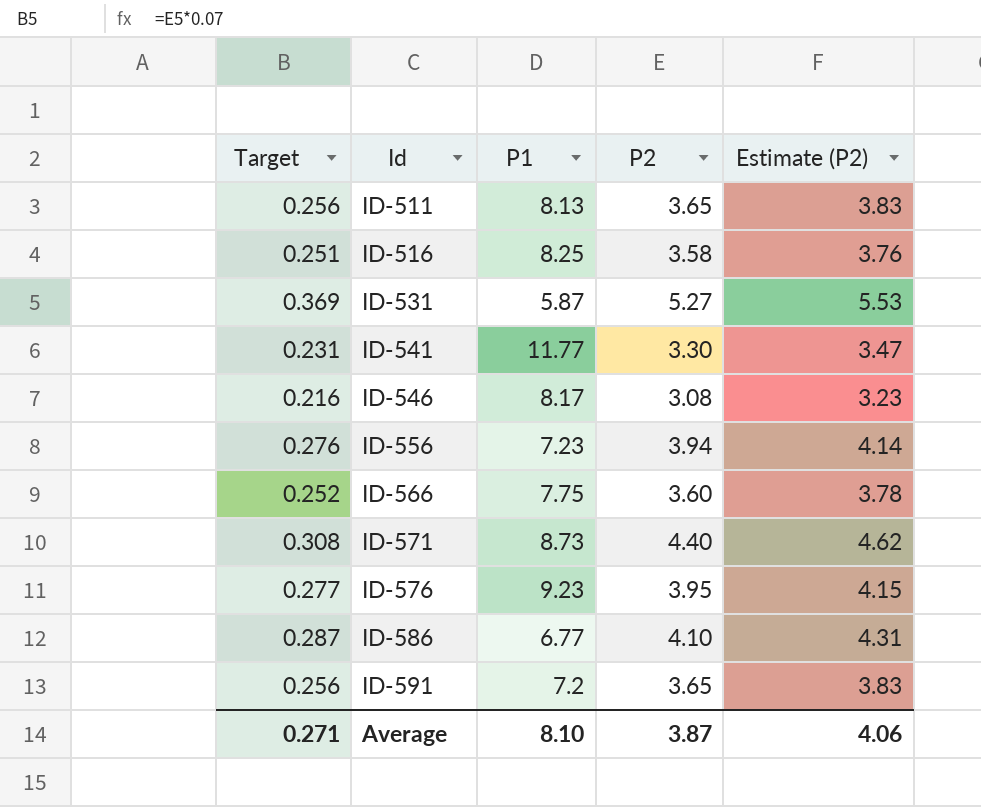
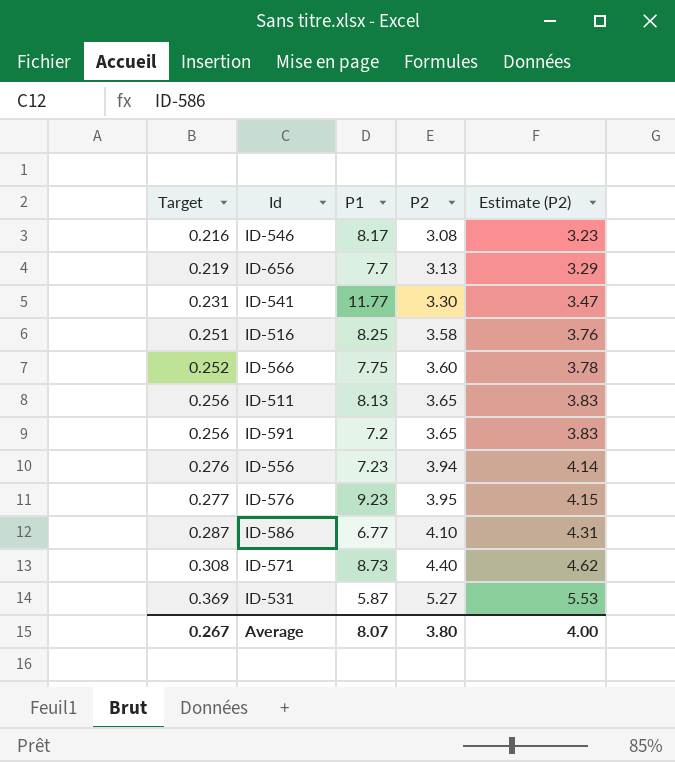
row order: Id ascending -> Target ascending
row ID-656: none -> 0.219 | 7.7 | 3.13 | 3.29
Average | Target: 0.271 -> 0.267
Average | P1: 8.10 -> 8.07
Average | P2: 3.87 -> 3.80
Average | Estimate (P2): 4.06 -> 4.00

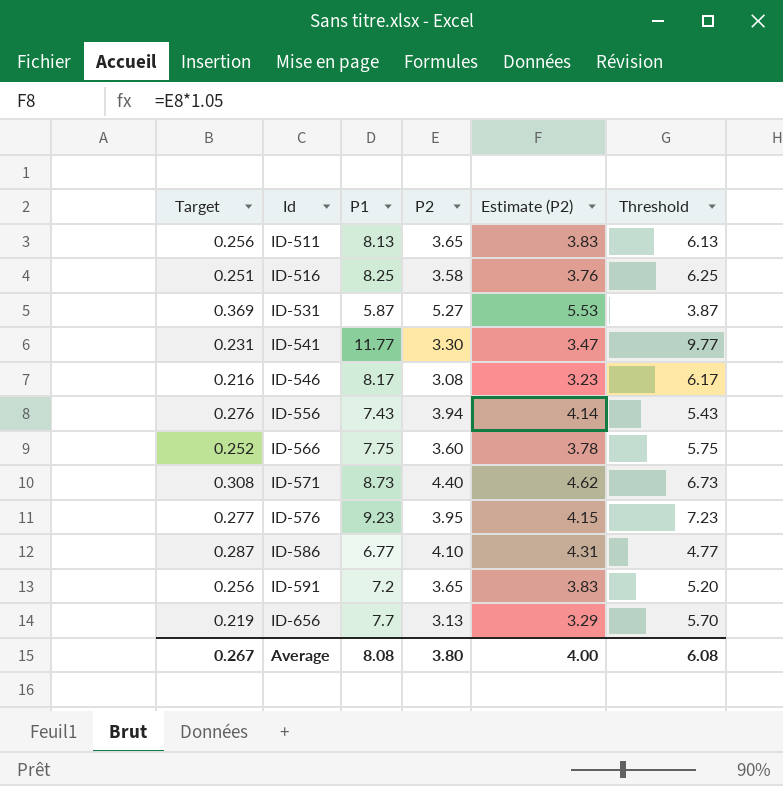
row order: Target ascending -> Id ascending
column Threshold | formula: none -> [P1] - 2
ID-556 | P1: 7.23 -> 7.43
Average | P1: 8.07 -> 8.08

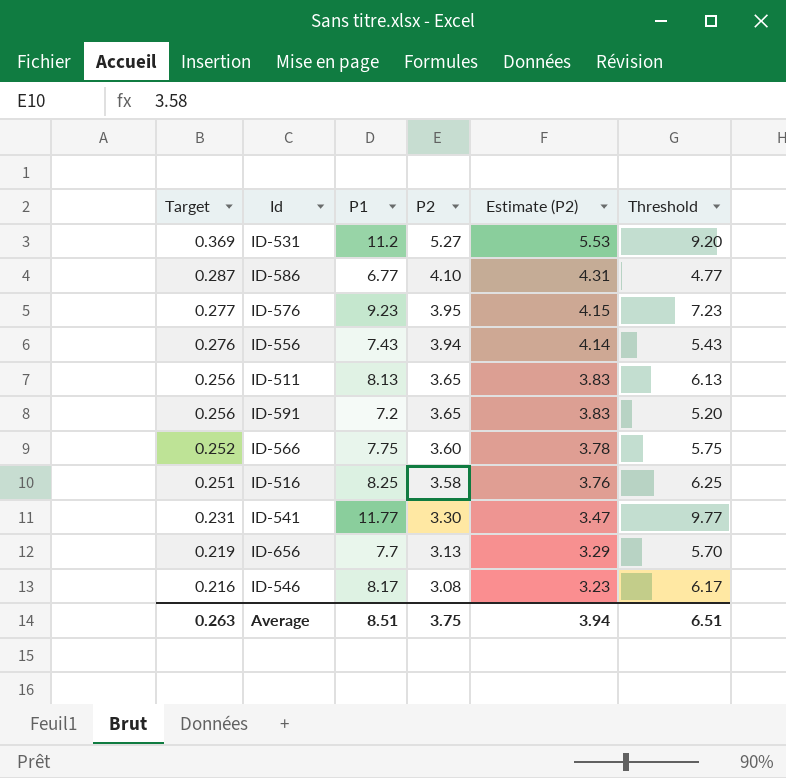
row order: Id ascending -> Target descending
row ID-571: 0.308 | 8.73 | 4.40 | 4.62 | 6.73 -> none
ID-531 | P1: 5.87 -> 11.2
ID-531 | Threshold: 3.87 -> 9.20
Average | Target: 0.267 -> 0.263
Average | P1: 8.08 -> 8.51
Average | P2: 3.80 -> 3.75
Average | Estimate (P2): 4.00 -> 3.94
Average | Threshold: 6.08 -> 6.51

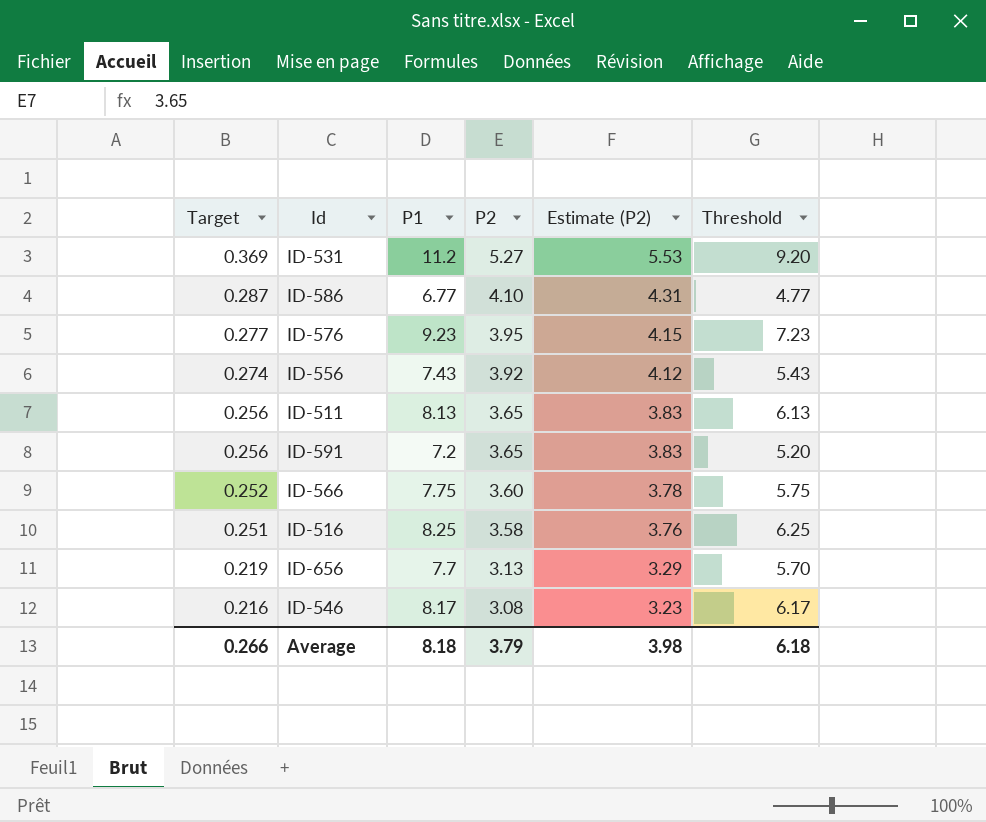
row ID-541: 0.231 | 11.77 | 3.30 | 3.47 | 9.77 -> none
ID-556 | Target: 0.276 -> 0.274
ID-556 | P2: 3.94 -> 3.92
ID-556 | Estimate (P2): 4.14 -> 4.12
Average | Target: 0.263 -> 0.266
Average | P1: 8.51 -> 8.18
Average | P2: 3.75 -> 3.79
Average | Estimate (P2): 3.94 -> 3.98
Average | Threshold: 6.51 -> 6.18

